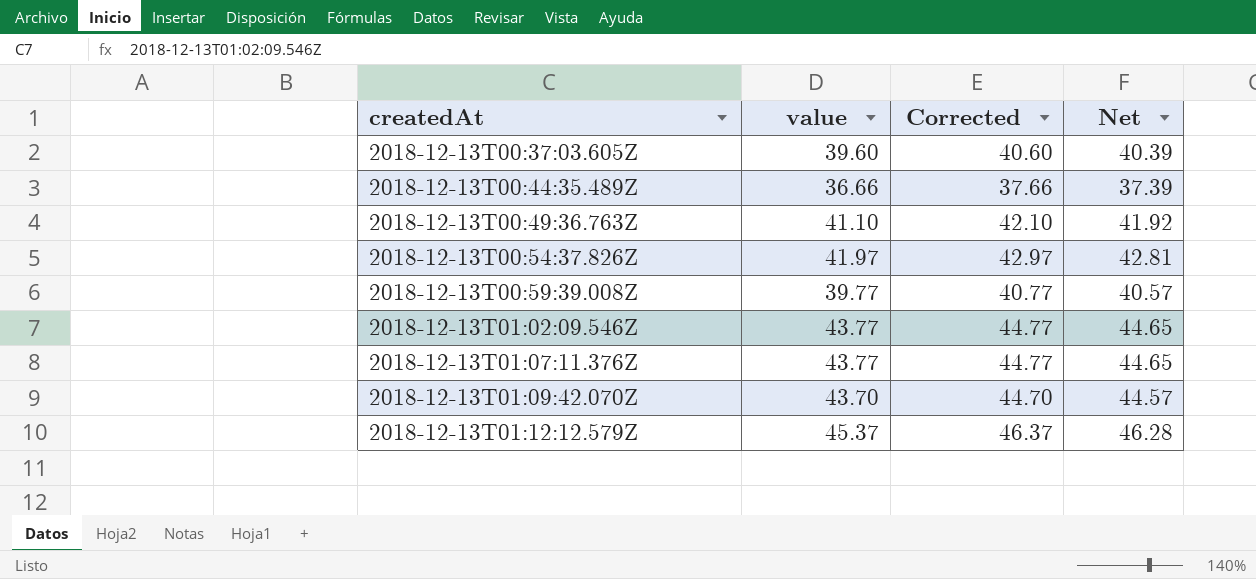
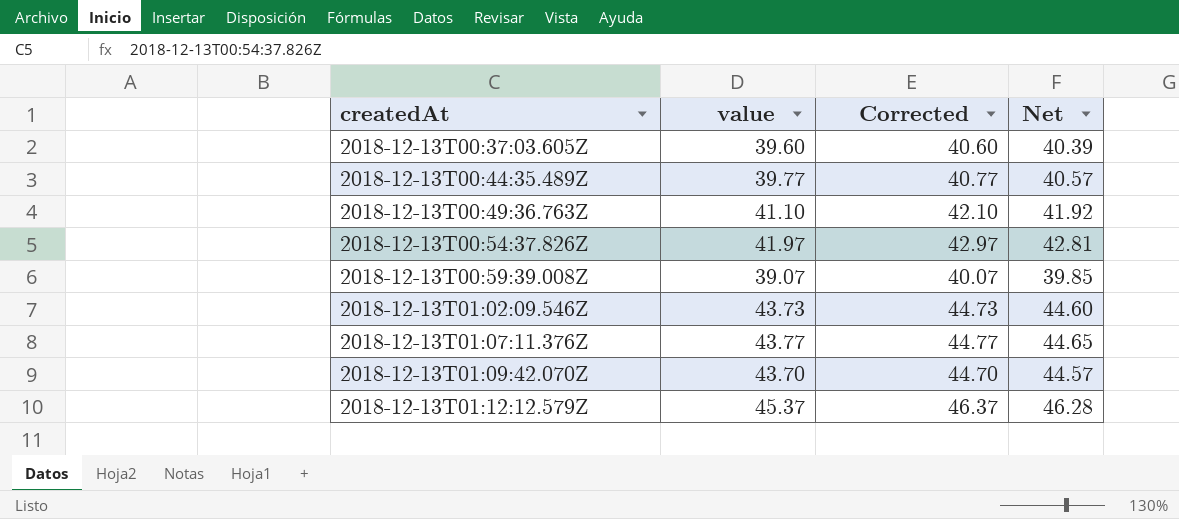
2018-12-13T00:44:35.489Z | value: 36.66 -> 39.77
2018-12-13T00:44:35.489Z | Corrected: 37.66 -> 40.77
2018-12-13T00:44:35.489Z | Net: 37.39 -> 40.57
2018-12-13T00:59:39.008Z | value: 39.77 -> 39.07
2018-12-13T00:59:39.008Z | Corrected: 40.77 -> 40.07
2018-12-13T00:59:39.008Z | Net: 40.57 -> 39.85
2018-12-13T01:02:09.546Z | value: 43.77 -> 43.73
2018-12-13T01:02:09.546Z | Corrected: 44.77 -> 44.73
2018-12-13T01:02:09.546Z | Net: 44.65 -> 44.60

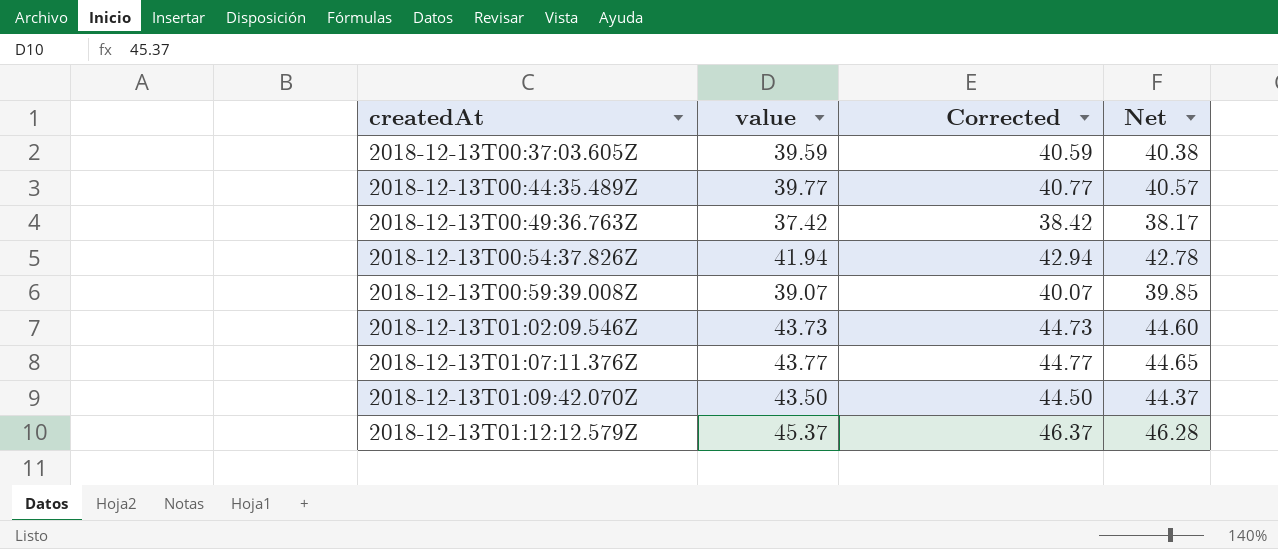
2018-12-13T00:37:03.605Z | value: 39.60 -> 39.59
2018-12-13T00:37:03.605Z | Corrected: 40.60 -> 40.59
2018-12-13T00:37:03.605Z | Net: 40.39 -> 40.38
2018-12-13T00:49:36.763Z | value: 41.10 -> 37.42
2018-12-13T00:49:36.763Z | Corrected: 42.10 -> 38.42
2018-12-13T00:49:36.763Z | Net: 41.92 -> 38.17
2018-12-13T00:54:37.826Z | value: 41.97 -> 41.94
2018-12-13T00:54:37.826Z | Corrected: 42.97 -> 42.94
2018-12-13T00:54:37.826Z | Net: 42.81 -> 42.78
2018-12-13T01:09:42.070Z | value: 43.70 -> 43.50
2018-12-13T01:09:42.070Z | Corrected: 44.70 -> 44.50
2018-12-13T01:09:42.070Z | Net: 44.57 -> 44.37

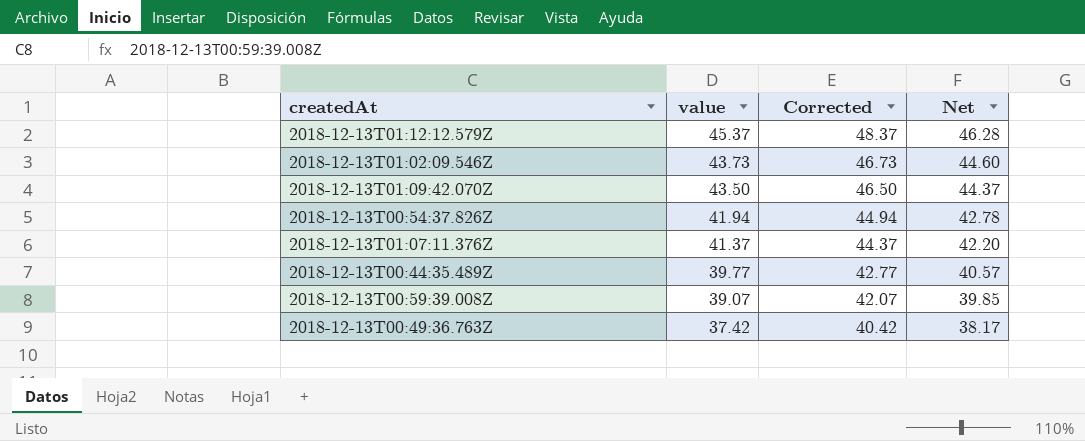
row order: createdAt ascending -> value descending
column Corrected | formula: [value] + 1 -> [value] + 3
row 2018-12-13T00:37:03.605Z: 39.59 | 40.59 | 40.38 -> none
2018-12-13T01:07:11.376Z | value: 43.77 -> 41.37
2018-12-13T01:07:11.376Z | Net: 44.65 -> 42.20

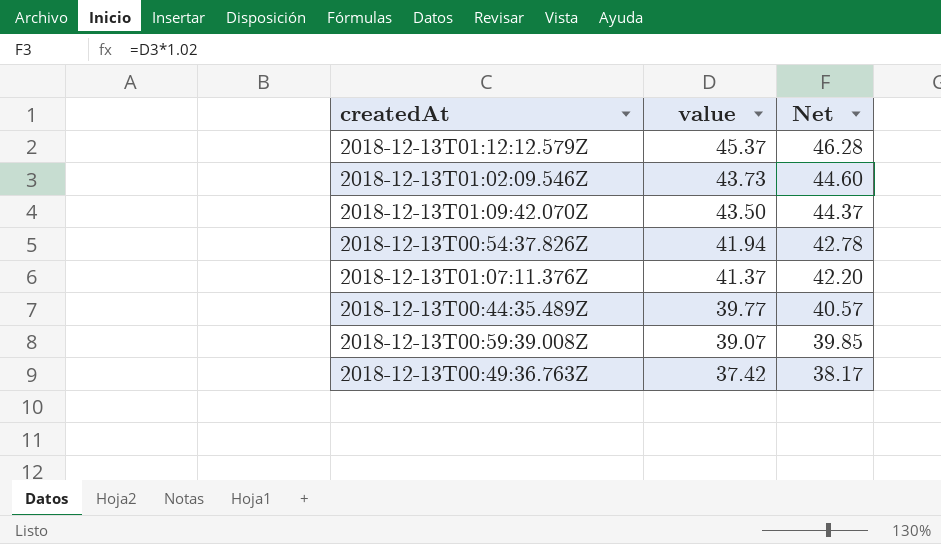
column Corrected | formula: [value] + 3 -> none

